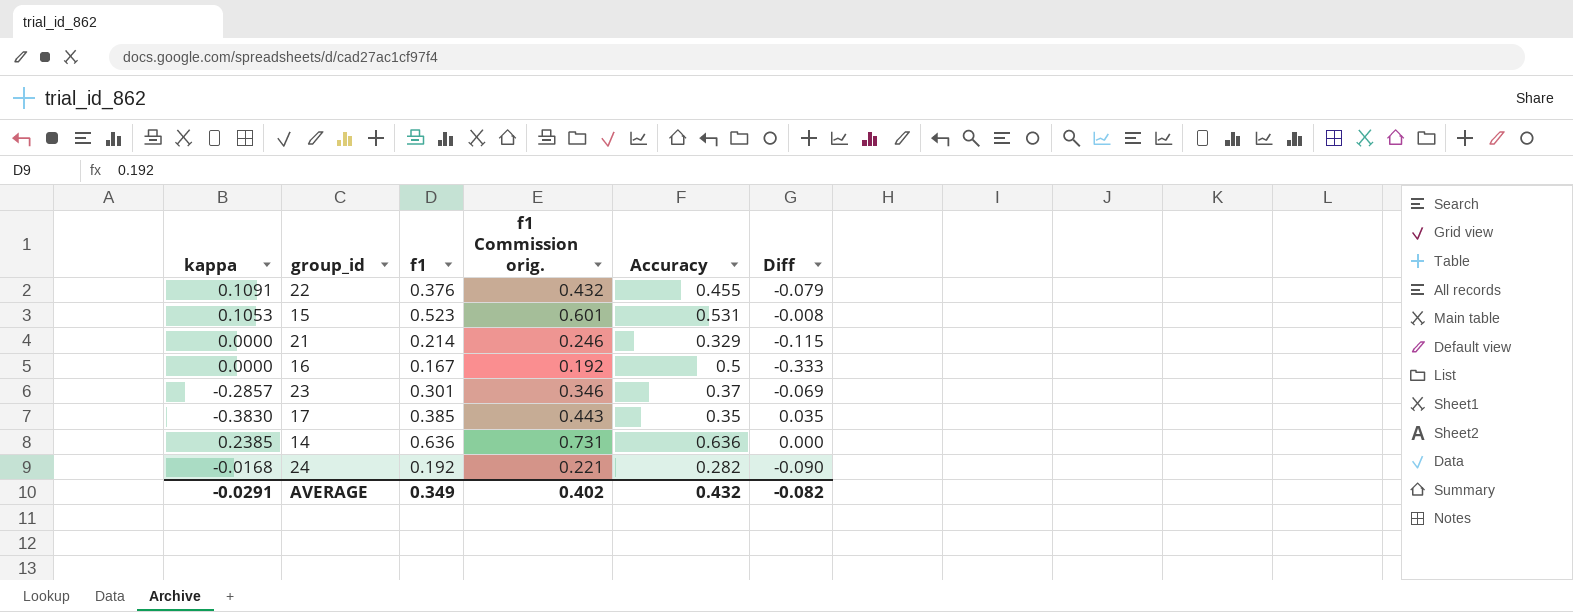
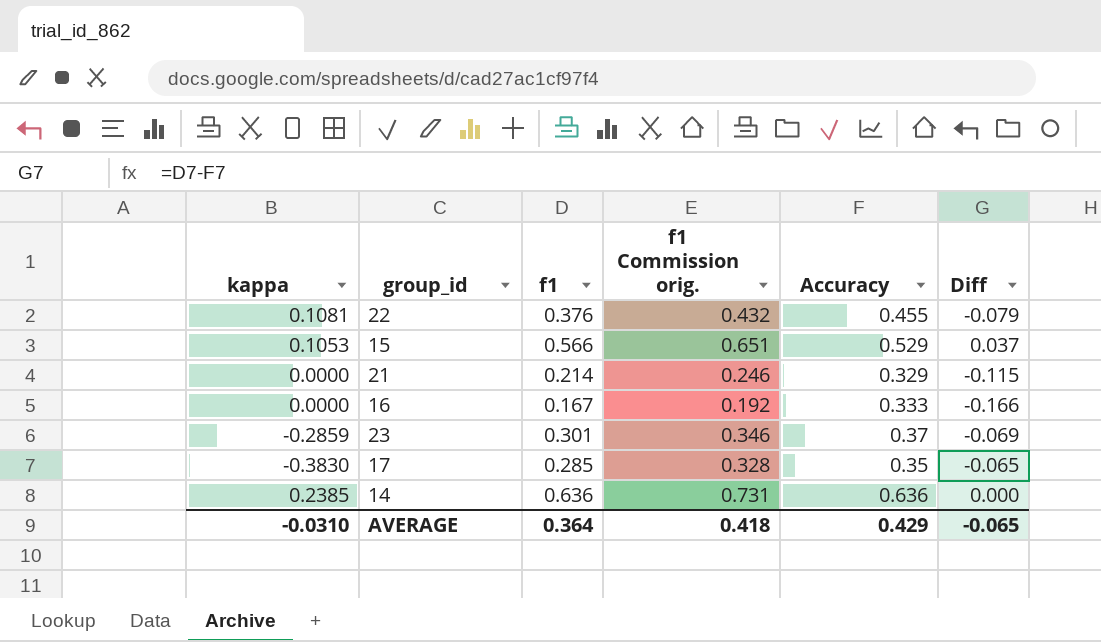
row 24: -0.0168 | 0.192 | 0.221 | 0.282 | -0.090 -> none
22 | kappa: 0.1091 -> 0.1081
15 | f1: 0.523 -> 0.566
15 | f1 Commission orig.: 0.601 -> 0.651
15 | Accuracy: 0.531 -> 0.529
15 | Diff: -0.008 -> 0.037
16 | Accuracy: 0.5 -> 0.333
16 | Diff: -0.333 -> -0.166
23 | kappa: -0.2857 -> -0.2859
17 | f1: 0.385 -> 0.285
17 | f1 Commission orig.: 0.443 -> 0.328
17 | Diff: 0.035 -> -0.065
AVERAGE | kappa: -0.0291 -> -0.0310
AVERAGE | f1: 0.349 -> 0.364
AVERAGE | f1 Commission orig.: 0.402 -> 0.418
AVERAGE | Accuracy: 0.432 -> 0.429
AVERAGE | Diff: -0.082 -> -0.065

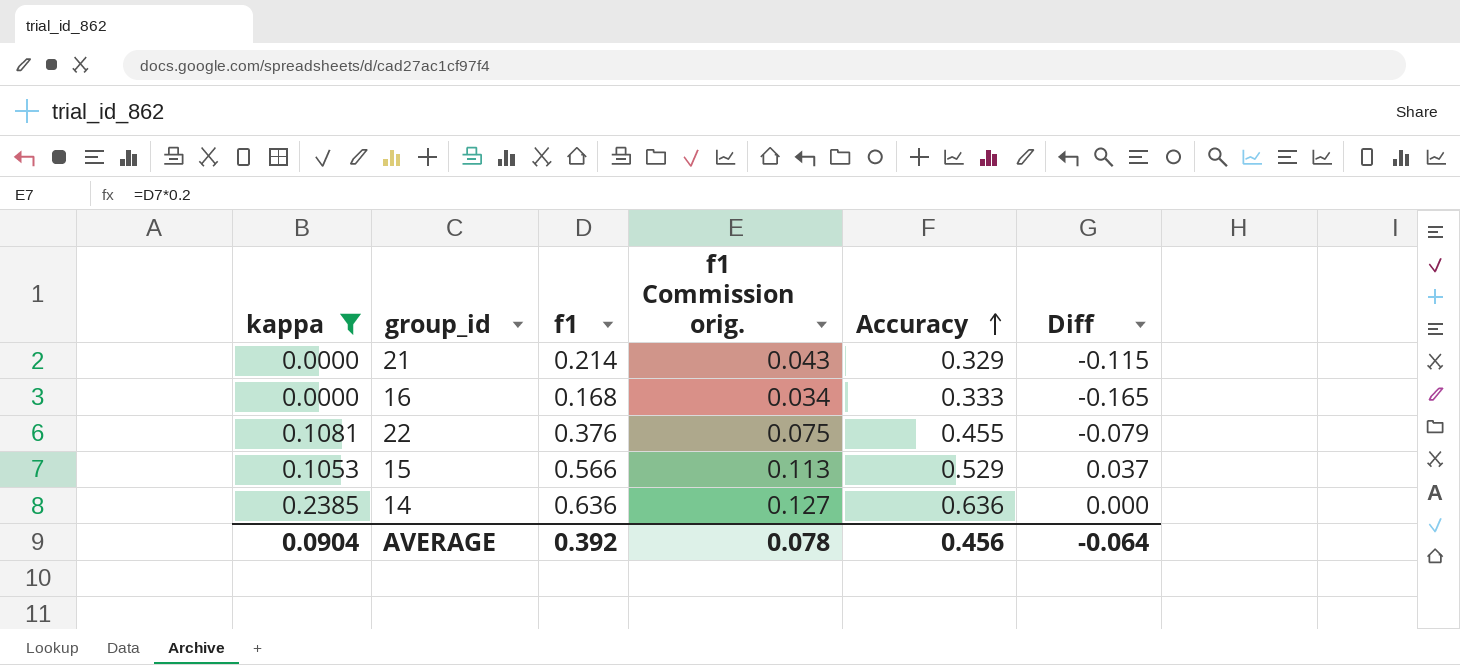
filter: none -> kappa >= 0.0000
row order: none -> Accuracy ascending
column f1 Commission orig. | formula: [f1] * 1.15 -> [f1] * 0.2
16 | f1: 0.167 -> 0.168
16 | Diff: -0.166 -> -0.165
AVERAGE | kappa: -0.0310 -> 0.0904
AVERAGE | f1: 0.364 -> 0.392
AVERAGE | f1 Commission orig.: 0.418 -> 0.078
AVERAGE | Accuracy: 0.429 -> 0.456
AVERAGE | Diff: -0.065 -> -0.064

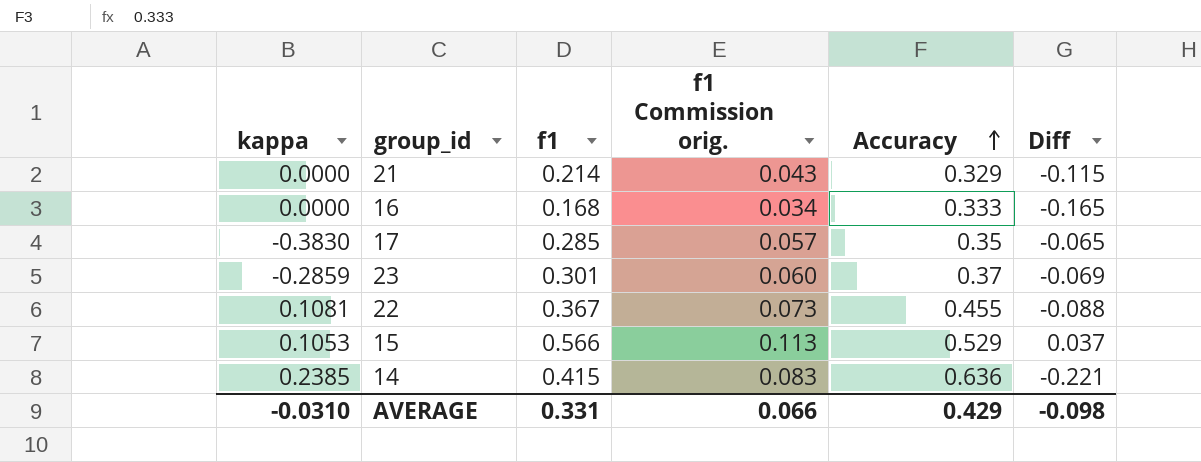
filter: kappa >= 0.0000 -> none
22 | f1: 0.376 -> 0.367
22 | f1 Commission orig.: 0.075 -> 0.073
22 | Diff: -0.079 -> -0.088
14 | f1: 0.636 -> 0.415
14 | f1 Commission orig.: 0.127 -> 0.083
14 | Diff: 0.000 -> -0.221
AVERAGE | kappa: 0.0904 -> -0.0310
AVERAGE | f1: 0.392 -> 0.331
AVERAGE | f1 Commission orig.: 0.078 -> 0.066
AVERAGE | Accuracy: 0.456 -> 0.429
AVERAGE | Diff: -0.064 -> -0.098

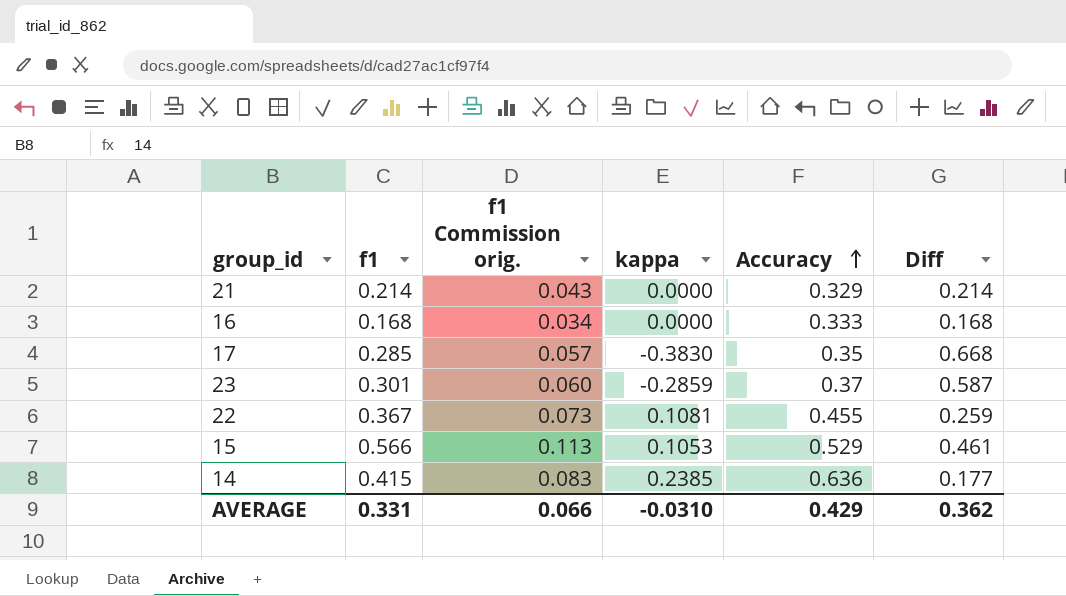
column kappa | position: 1 -> 4
column Diff | formula: [f1] - [Accuracy] -> [f1] - [kappa]
AVERAGE | Diff: -0.098 -> 0.362

